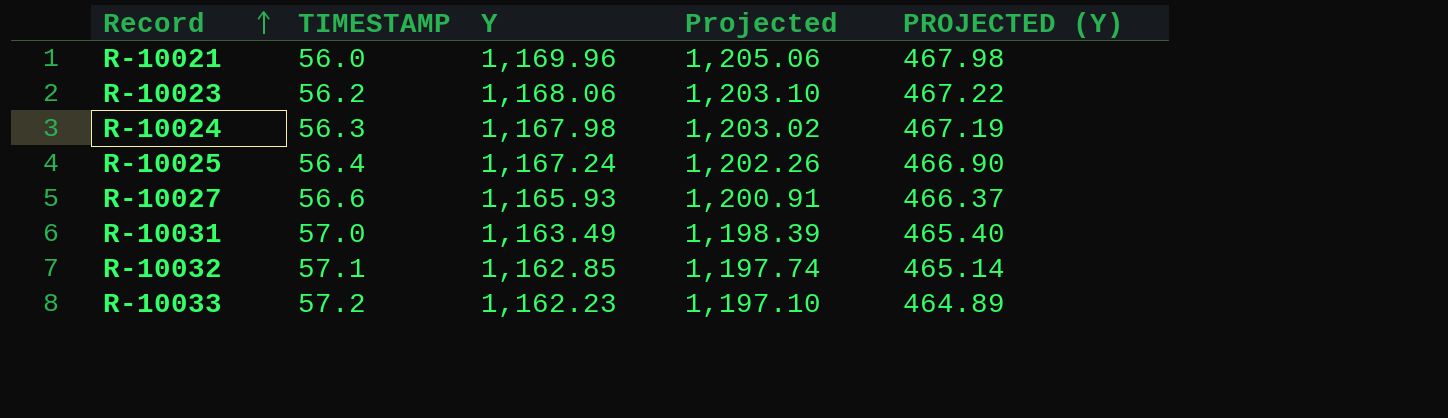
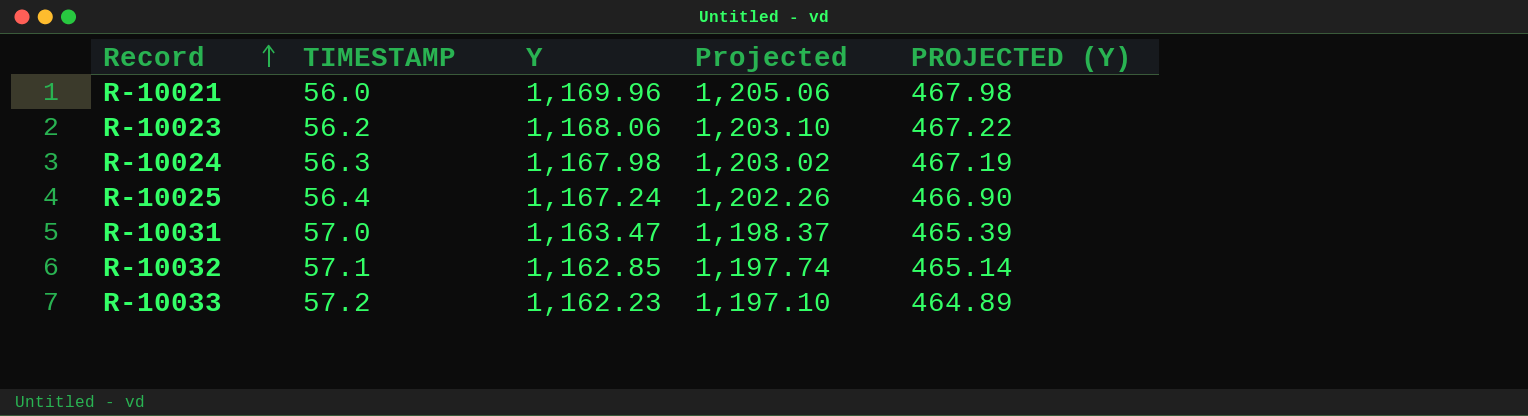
row R-10027: 56.6 | 1,165.93 | 1,200.91 | 466.37 -> none
R-10031 | Y: 1,163.49 -> 1,163.47
R-10031 | Projected: 1,198.39 -> 1,198.37
R-10031 | PROJECTED (Y): 465.40 -> 465.39

